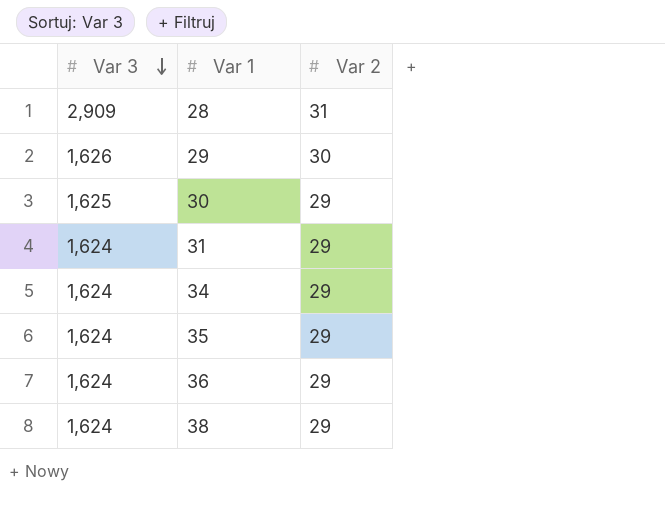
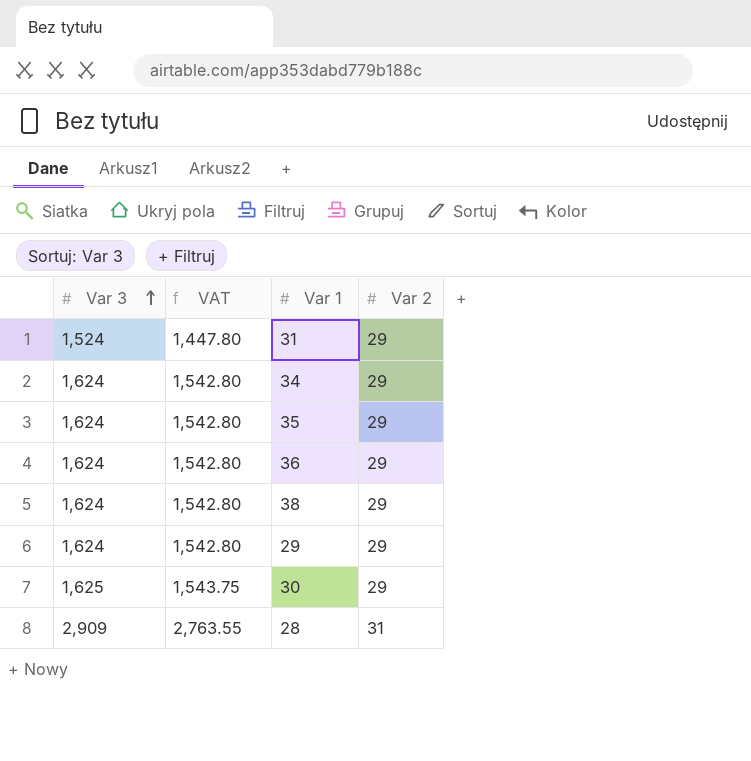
row order: Var 3 descending -> Var 3 ascending
column VAT | formula: none -> [Var 3] * 0.95
31 | Var 3: 1,624 -> 1,524
29 | Var 3: 1,626 -> 1,624
29 | Var 2: 30 -> 29

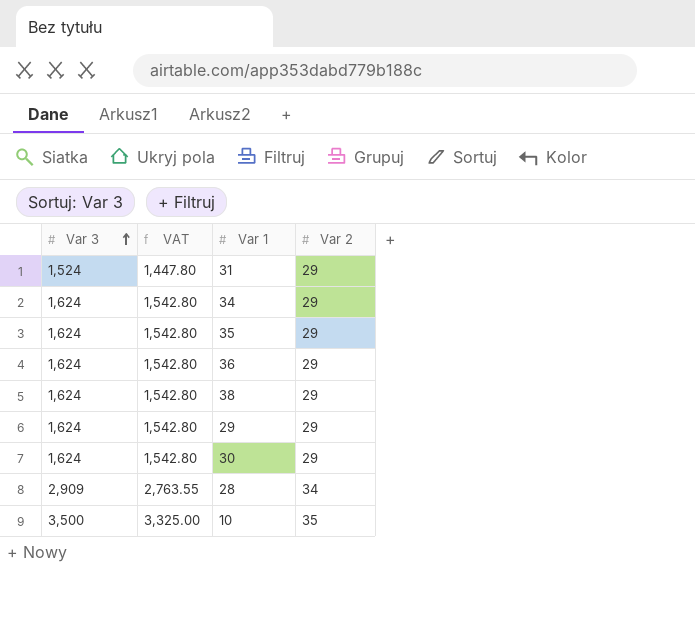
30 | Var 3: 1,625 -> 1,624
30 | VAT: 1,543.75 -> 1,542.80
28 | Var 2: 31 -> 34
row 10: none -> 3,500 | 3,325.00 | 35

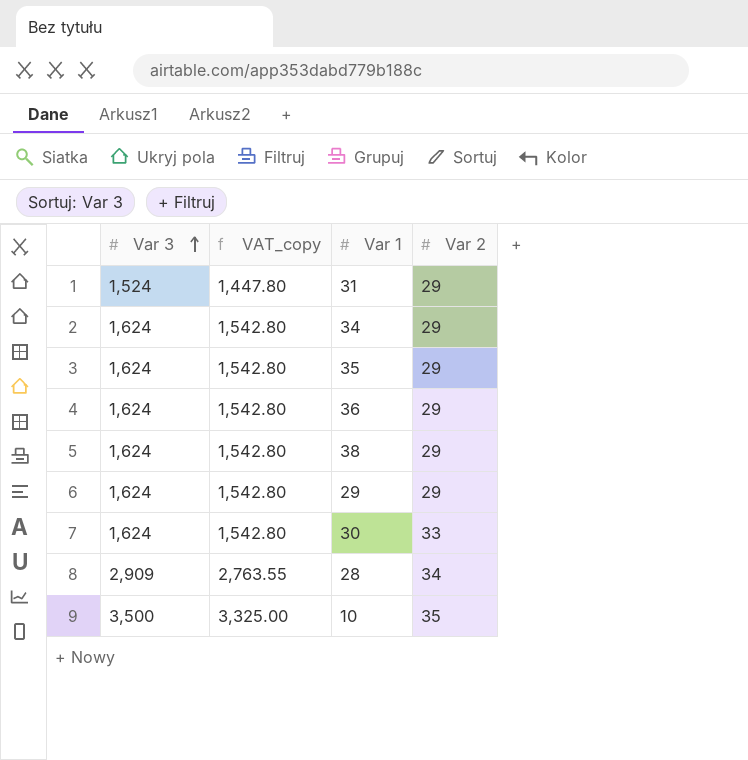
column name: VAT -> VAT_copy
30 | Var 2: 29 -> 33

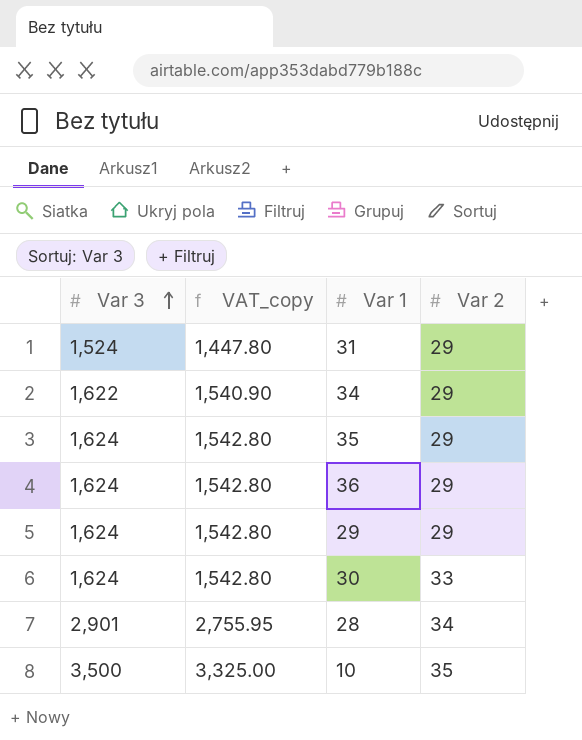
row 38: 1,624 | 1,542.80 | 29 -> none
34 | Var 3: 1,624 -> 1,622
34 | VAT_copy: 1,542.80 -> 1,540.90
28 | Var 3: 2,909 -> 2,901
28 | VAT_copy: 2,763.55 -> 2,755.95

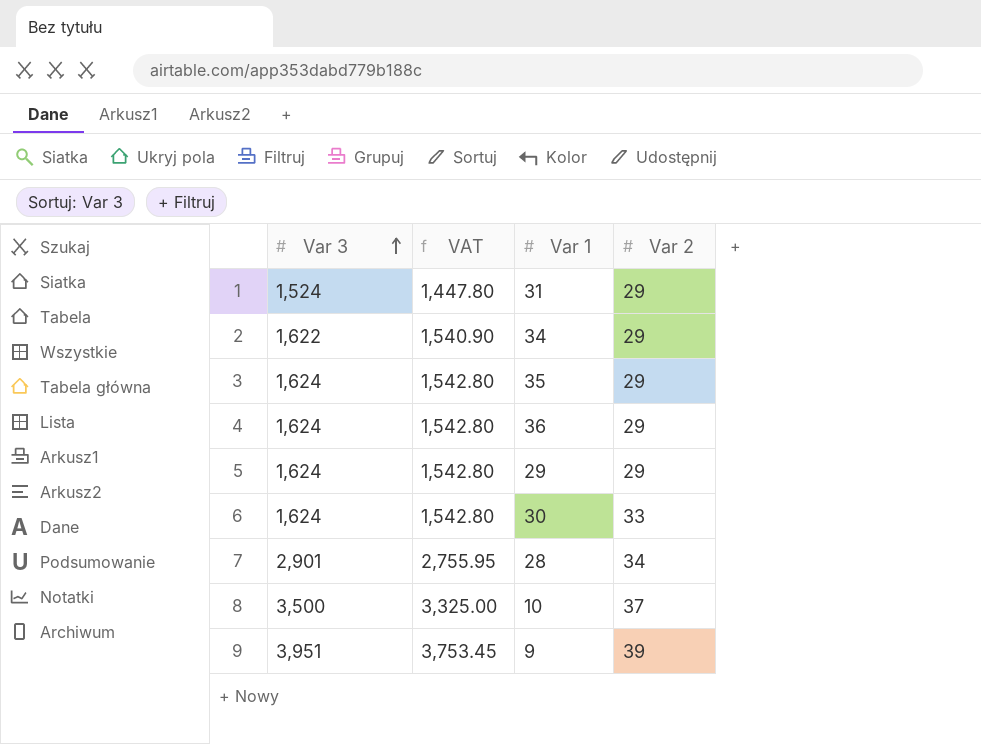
column name: VAT_copy -> VAT
10 | Var 2: 35 -> 37
row 9: none -> 3,951 | 3,753.45 | 39

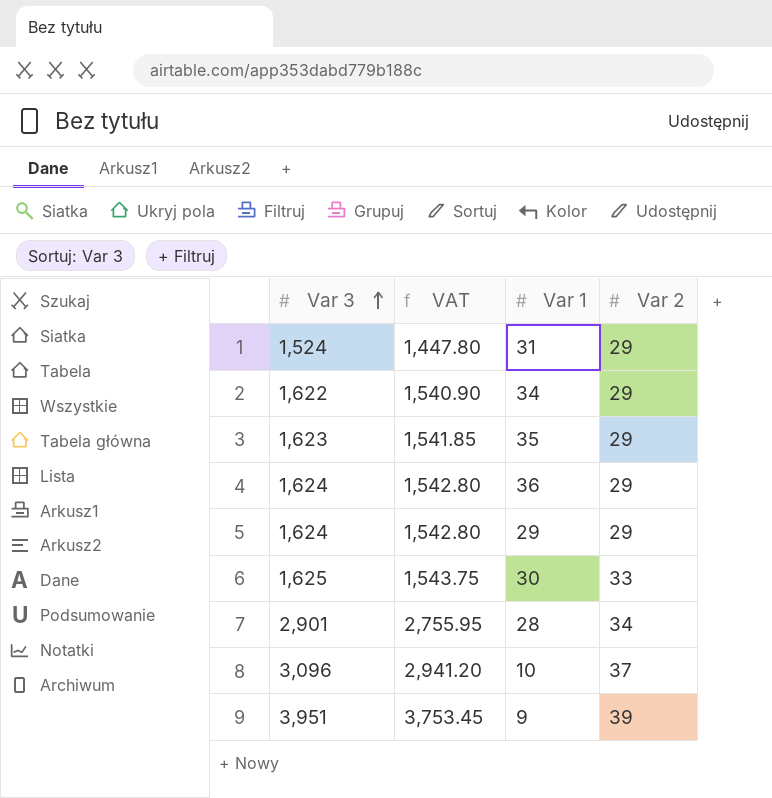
35 | Var 3: 1,624 -> 1,623
35 | VAT: 1,542.80 -> 1,541.85
30 | Var 3: 1,624 -> 1,625
30 | VAT: 1,542.80 -> 1,543.75
10 | Var 3: 3,500 -> 3,096
10 | VAT: 3,325.00 -> 2,941.20

